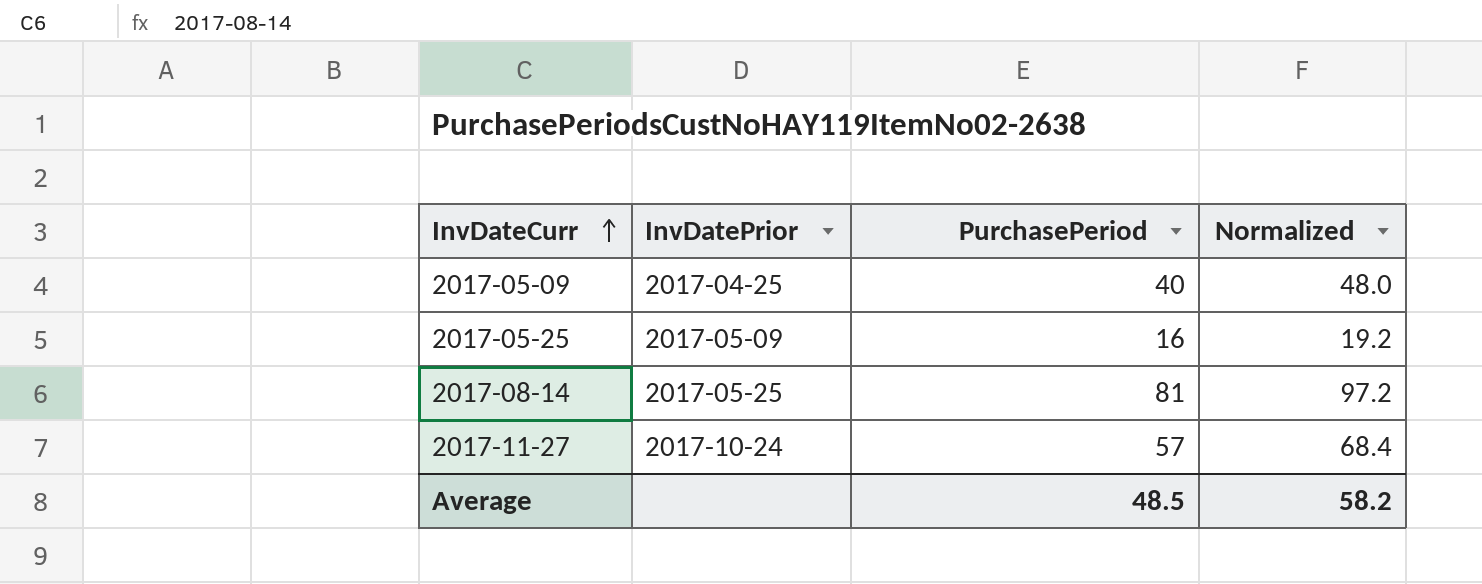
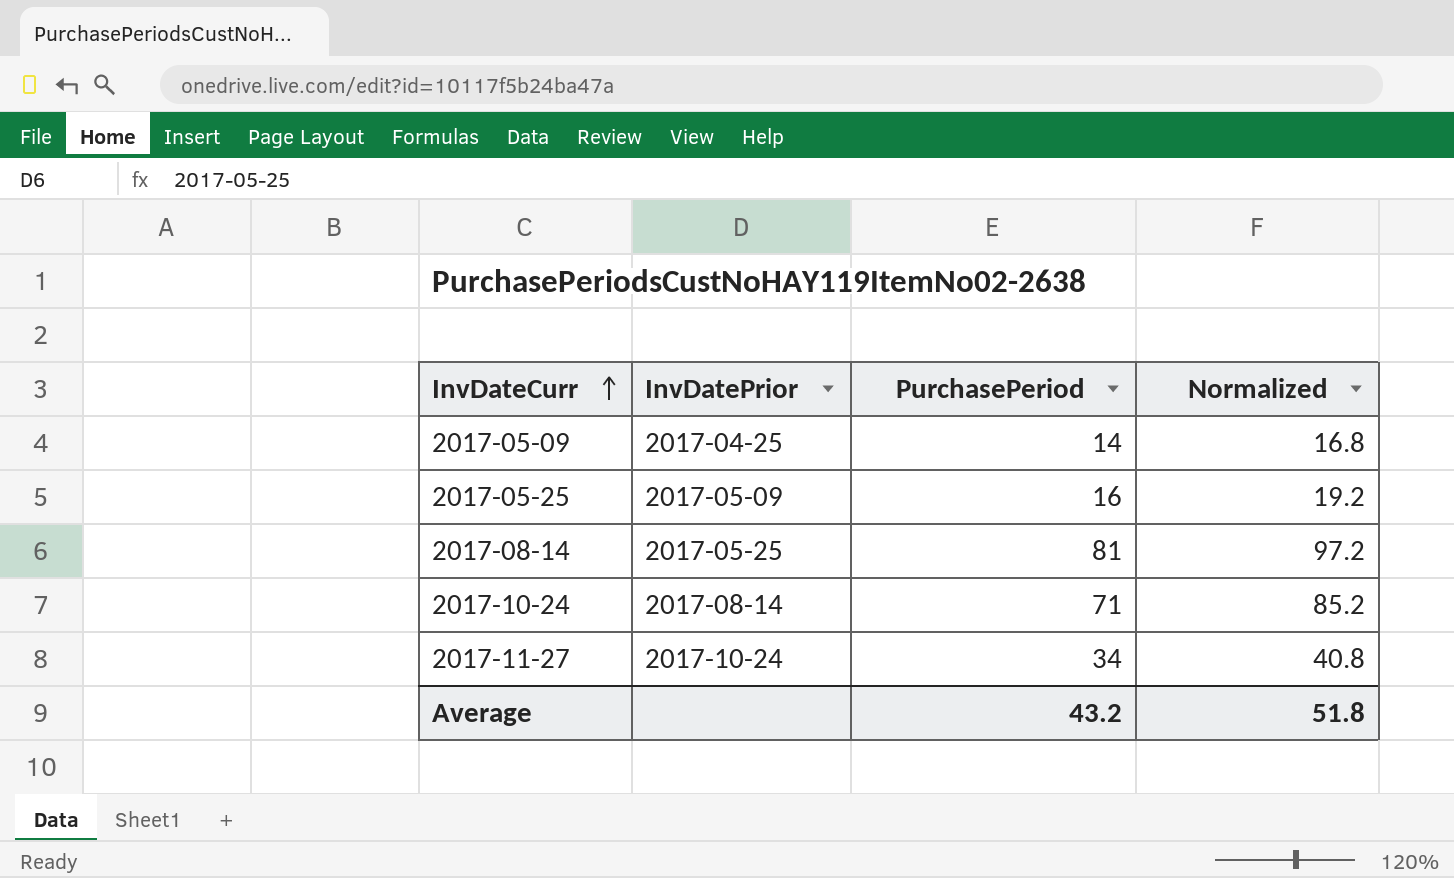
2017-05-09 | PurchasePeriod: 40 -> 14
2017-05-09 | Normalized: 48.0 -> 16.8
row 2017-10-24: none -> 2017-08-14 | 71 | 85.2
2017-11-27 | PurchasePeriod: 57 -> 34
2017-11-27 | Normalized: 68.4 -> 40.8
Average | PurchasePeriod: 48.5 -> 43.2
Average | Normalized: 58.2 -> 51.8

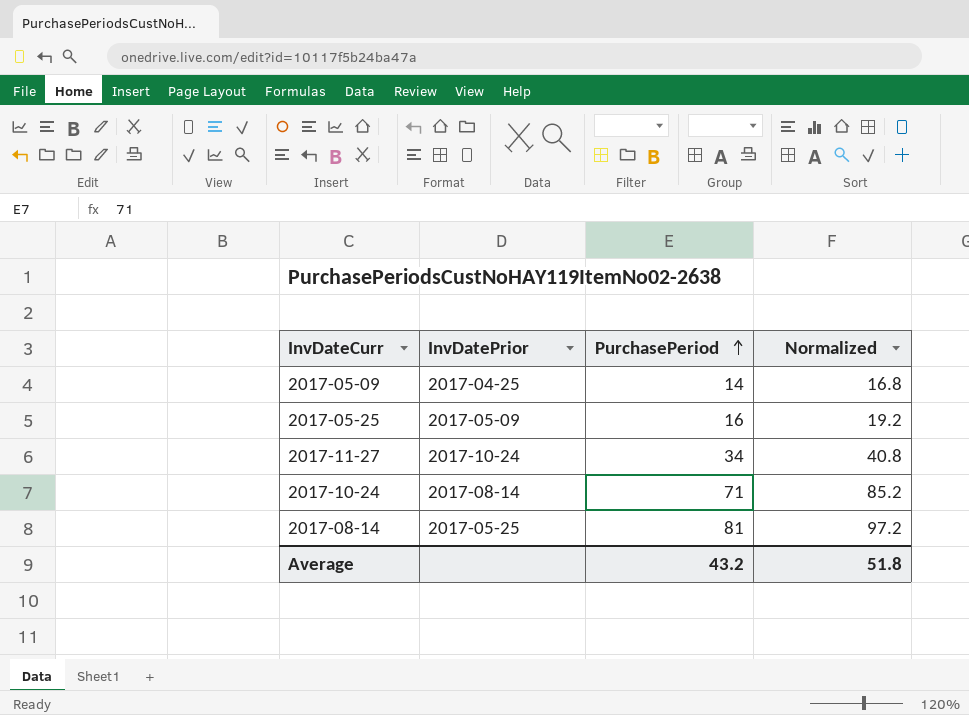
row order: InvDateCurr ascending -> PurchasePeriod ascending

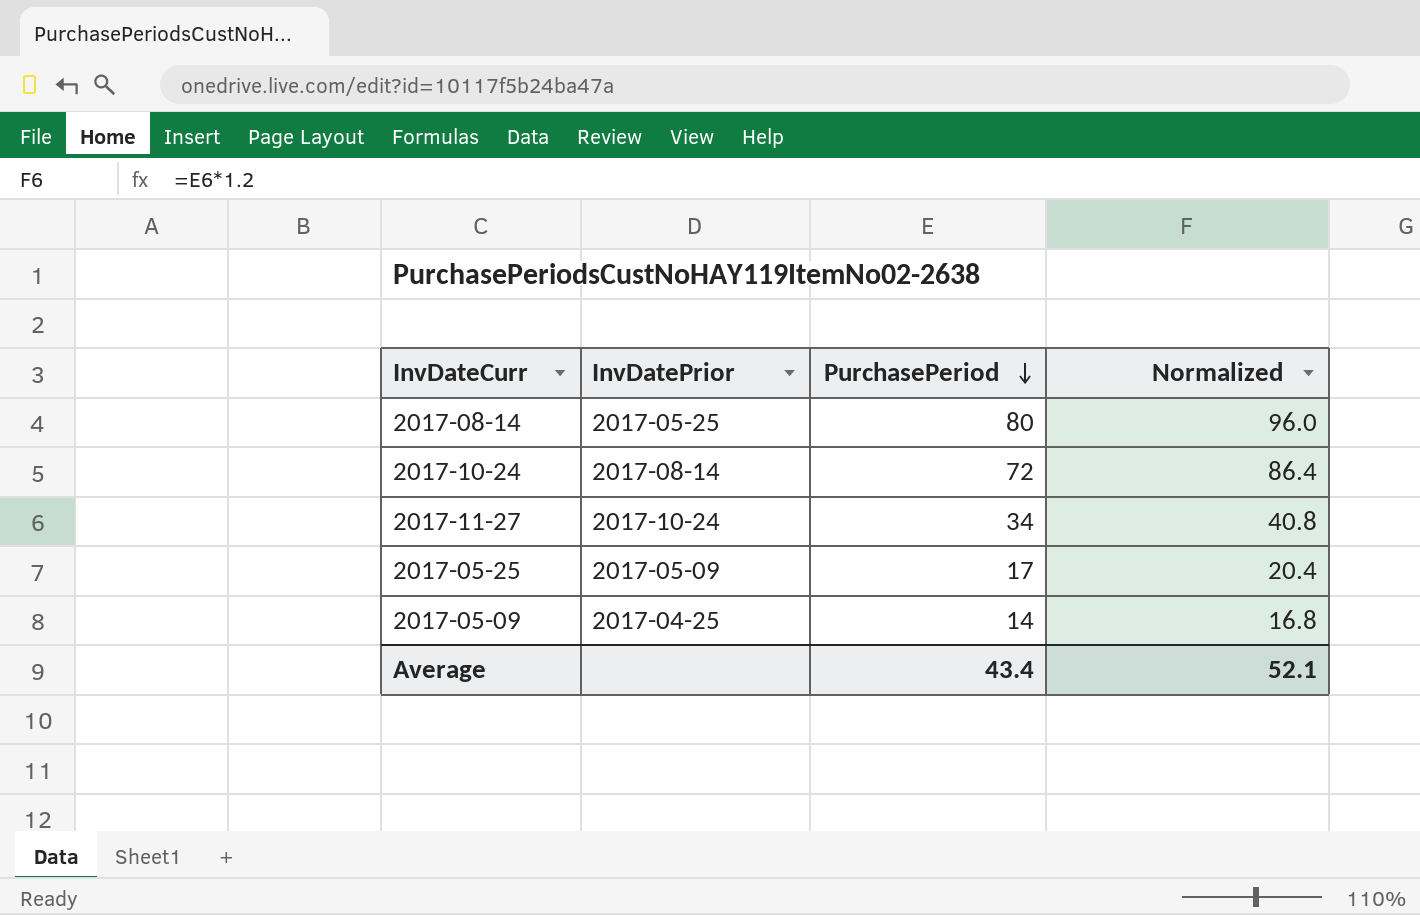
row order: PurchasePeriod ascending -> PurchasePeriod descending
2017-08-14 | PurchasePeriod: 81 -> 80
2017-08-14 | Normalized: 97.2 -> 96.0
2017-10-24 | PurchasePeriod: 71 -> 72
2017-10-24 | Normalized: 85.2 -> 86.4
2017-05-25 | PurchasePeriod: 16 -> 17
2017-05-25 | Normalized: 19.2 -> 20.4
Average | PurchasePeriod: 43.2 -> 43.4
Average | Normalized: 51.8 -> 52.1

